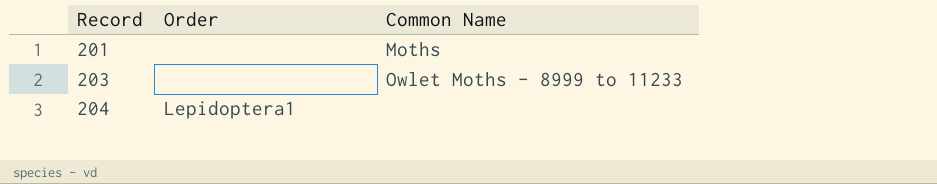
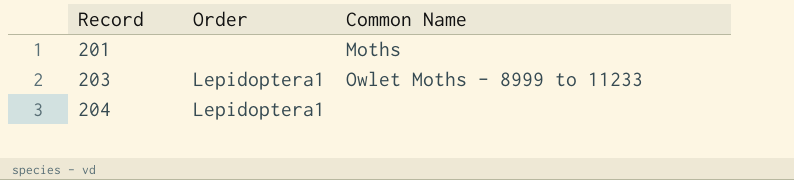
203 | Order: none -> Lepidoptera1

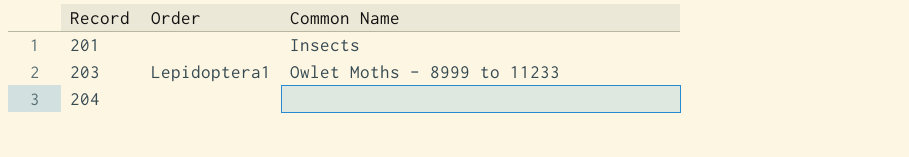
201 | Common Name: Moths -> Insects
204 | Order: Lepidoptera1 -> none

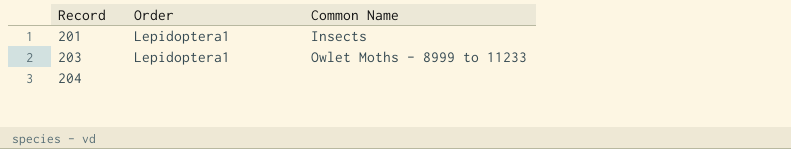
201 | Order: none -> Lepidoptera1

